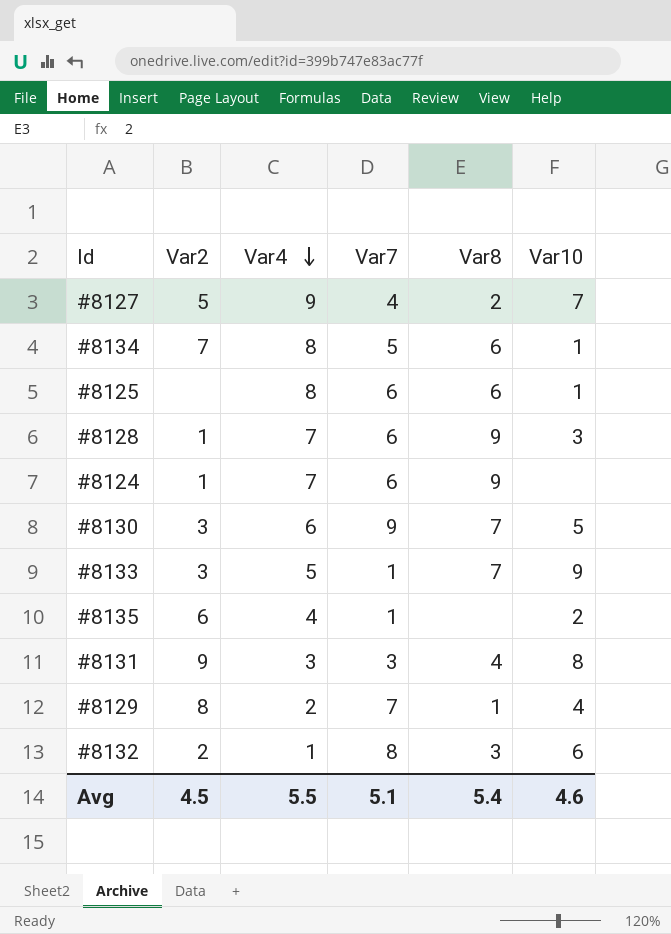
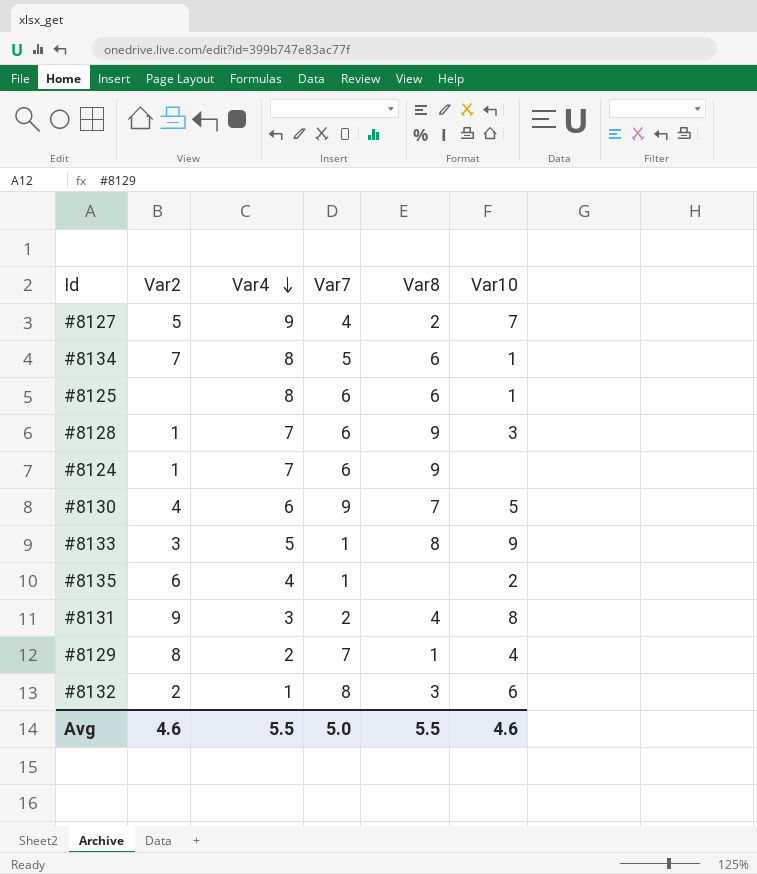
#8130 | Var2: 3 -> 4
#8133 | Var8: 7 -> 8
#8131 | Var7: 3 -> 2
Avg | Var2: 4.5 -> 4.6
Avg | Var7: 5.1 -> 5.0
Avg | Var8: 5.4 -> 5.5

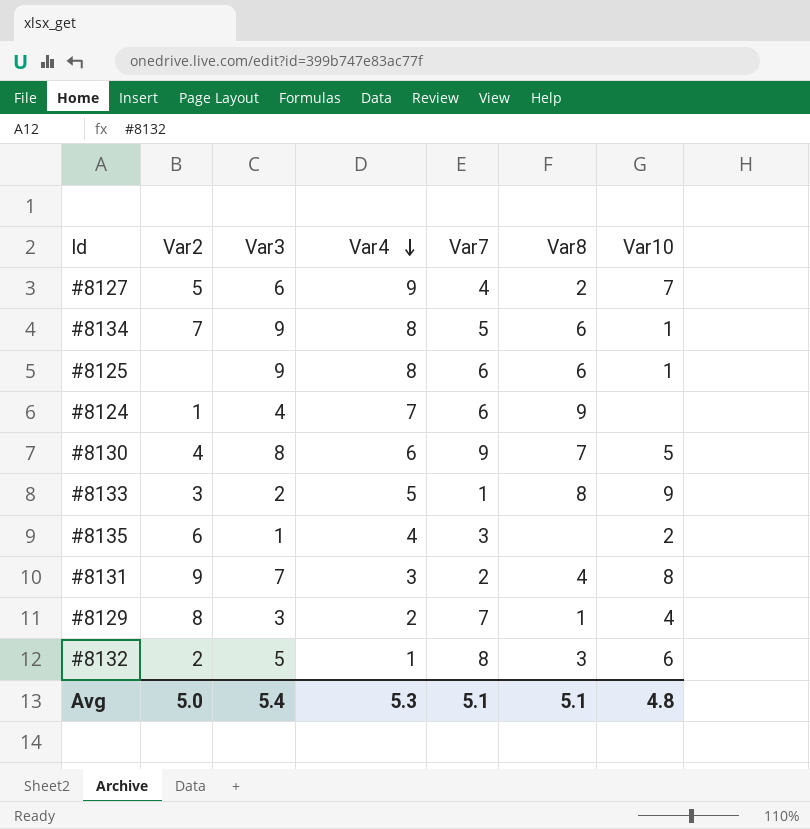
column Var3 | position: none -> 3
row #8128: 1 | 7 | 6 | 9 | 3 -> none
#8135 | Var7: 1 -> 3
Avg | Var2: 4.6 -> 5.0
Avg | Var4: 5.5 -> 5.3
Avg | Var7: 5.0 -> 5.1
Avg | Var8: 5.5 -> 5.1
Avg | Var10: 4.6 -> 4.8

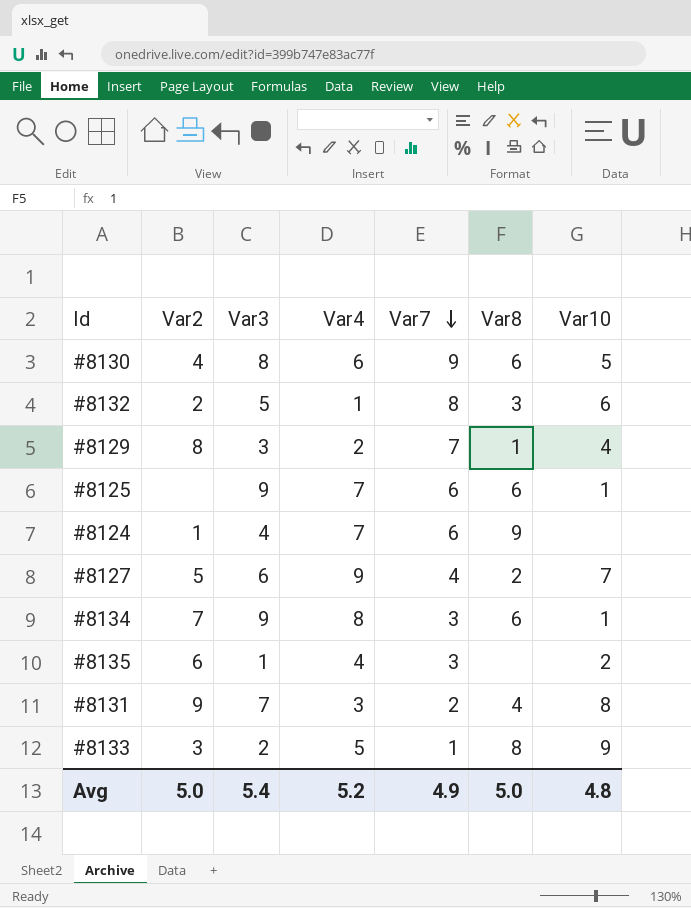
row order: Var4 descending -> Var7 descending
#8130 | Var8: 7 -> 6
#8125 | Var4: 8 -> 7
#8134 | Var7: 5 -> 3
Avg | Var4: 5.3 -> 5.2
Avg | Var7: 5.1 -> 4.9
Avg | Var8: 5.1 -> 5.0

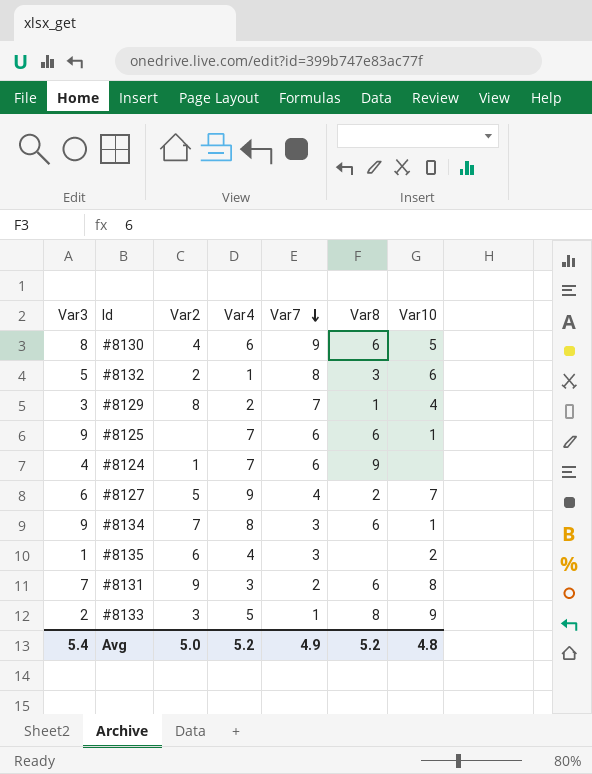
column Var3 | position: 3 -> 1
#8131 | Var8: 4 -> 6
Avg | Var8: 5.0 -> 5.2

